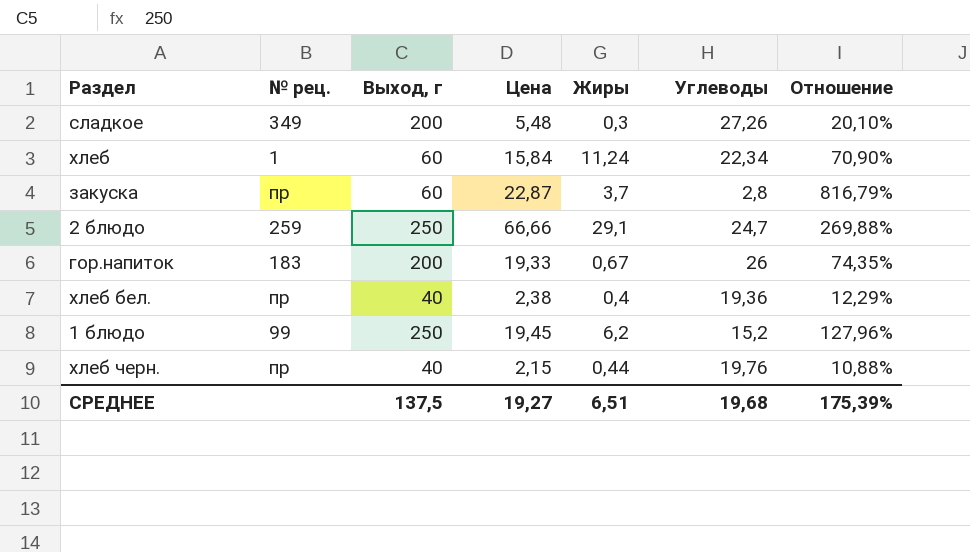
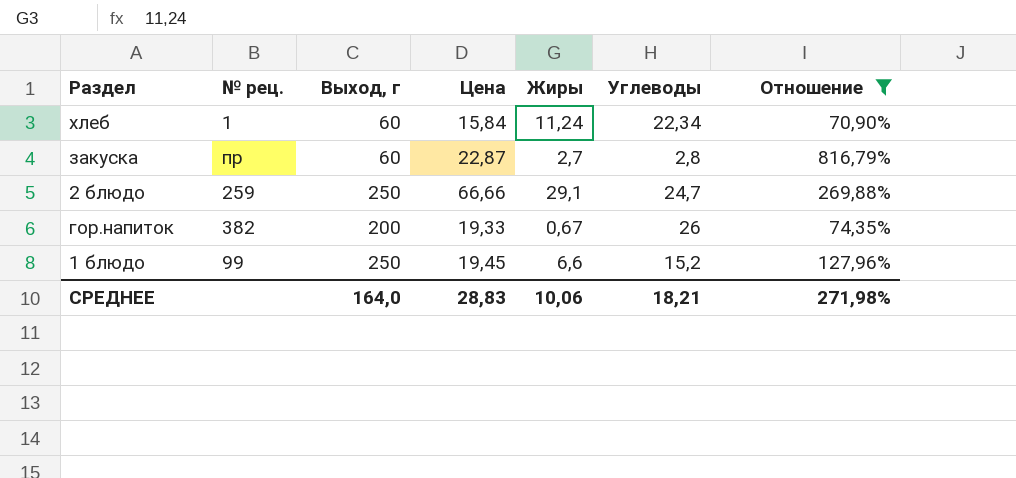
filter: none -> Отношение >= 70,90%
закуска | Жиры: 3,7 -> 2,7
гор.напиток | № рец.: 183 -> 382
1 блюдо | Жиры: 6,2 -> 6,6
СРЕДНЕЕ | Выход, г: 137,5 -> 164,0
СРЕДНЕЕ | Цена: 19,27 -> 28,83
СРЕДНЕЕ | Жиры: 6,51 -> 10,06
СРЕДНЕЕ | Углеводы: 19,68 -> 18,21
СРЕДНЕЕ | Отношение: 175,39% -> 271,98%

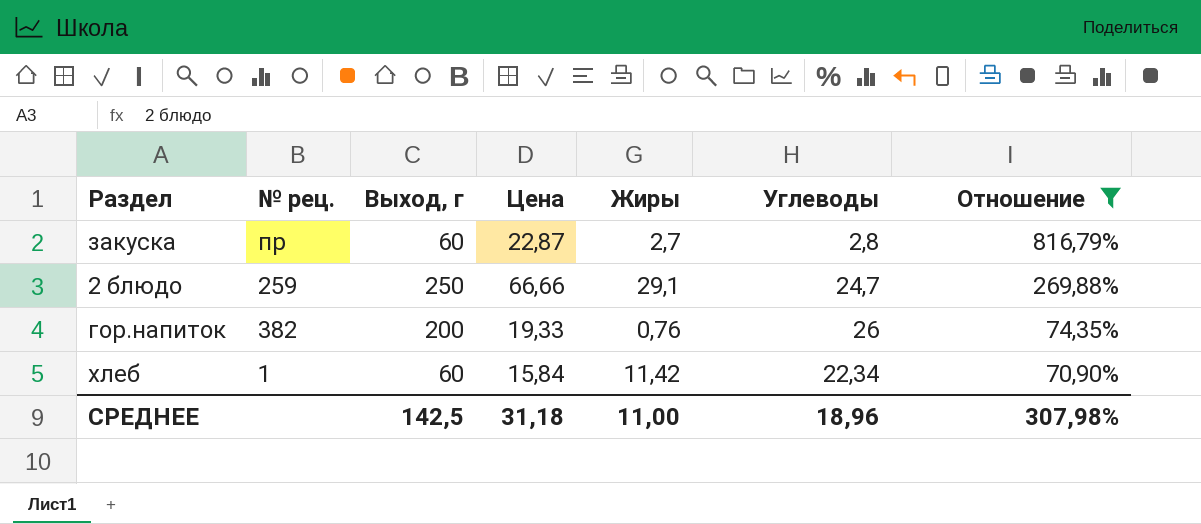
row order: none -> Отношение descending
row 1 блюдо: 99 | 250 | 19,45 | 6,6 | 15,2 | 127,96% -> none
гор.напиток | Жиры: 0,67 -> 0,76
хлеб | Жиры: 11,24 -> 11,42
СРЕДНЕЕ | Выход, г: 164,0 -> 142,5
СРЕДНЕЕ | Цена: 28,83 -> 31,18
СРЕДНЕЕ | Жиры: 10,06 -> 11,00
СРЕДНЕЕ | Углеводы: 18,21 -> 18,96
СРЕДНЕЕ | Отношение: 271,98% -> 307,98%

